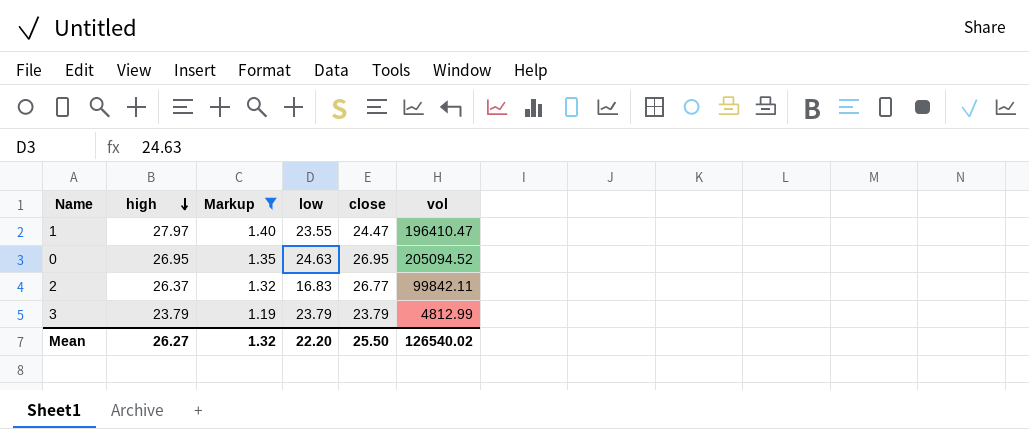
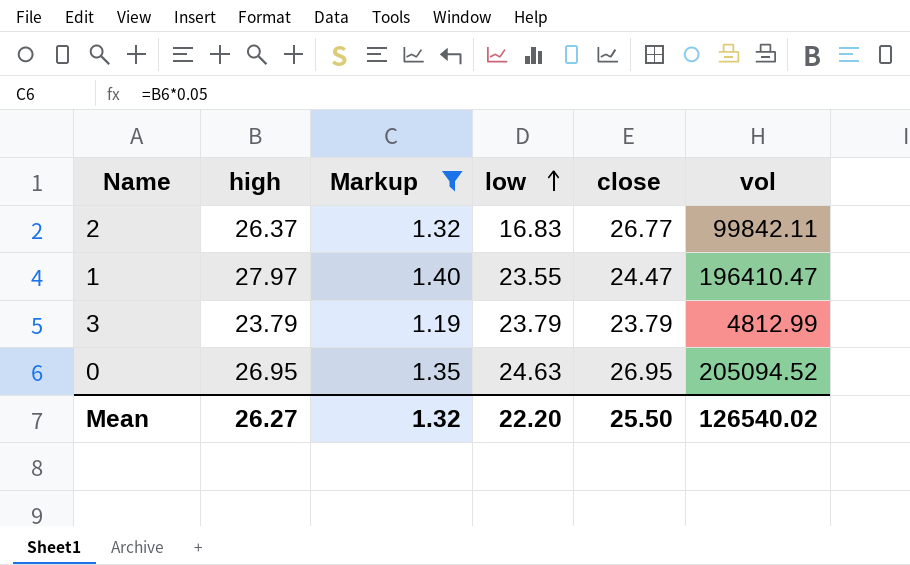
row order: high descending -> low ascending

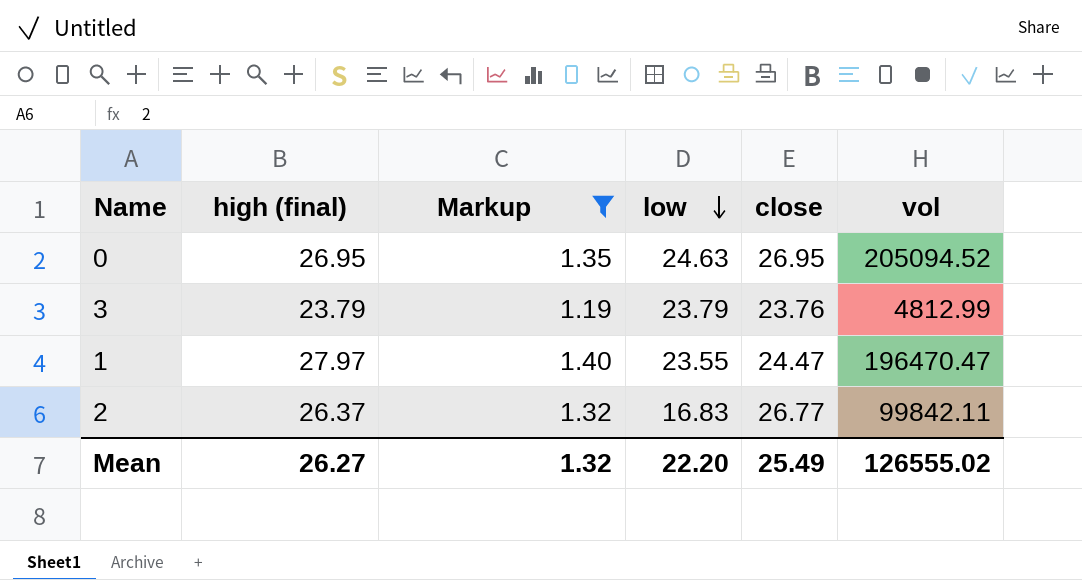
row order: low ascending -> low descending
column name: high -> high (final)
3 | close: 23.79 -> 23.76
1 | vol: 196410.47 -> 196470.47
Mean | close: 25.50 -> 25.49
Mean | vol: 126540.02 -> 126555.02

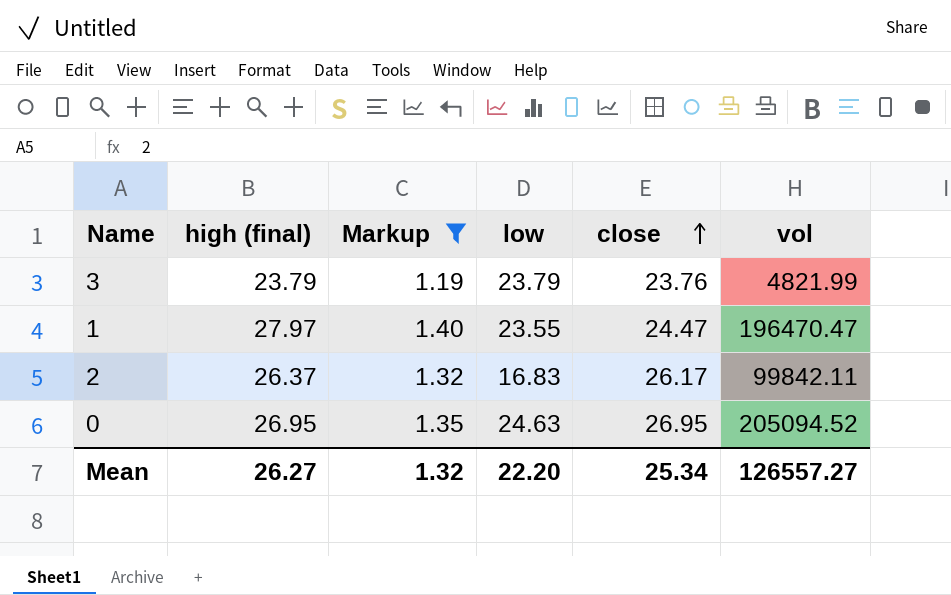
row order: low descending -> close ascending
3 | vol: 4812.99 -> 4821.99
2 | close: 26.77 -> 26.17
Mean | close: 25.49 -> 25.34
Mean | vol: 126555.02 -> 126557.27

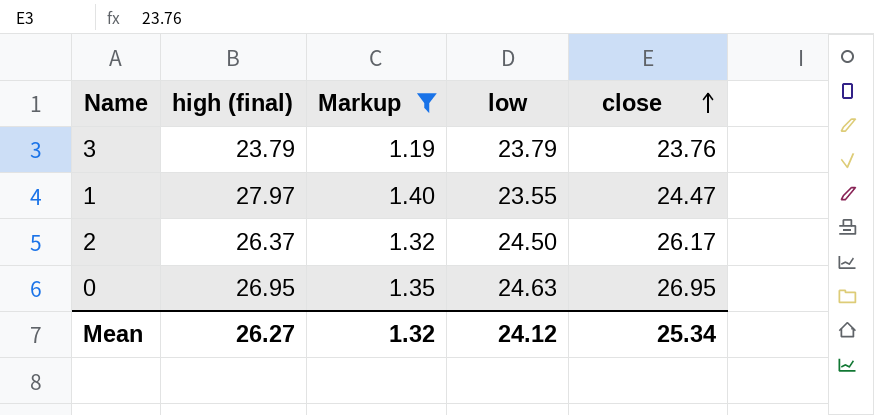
column vol | position: 6 -> none
2 | low: 16.83 -> 24.50
Mean | low: 22.20 -> 24.12

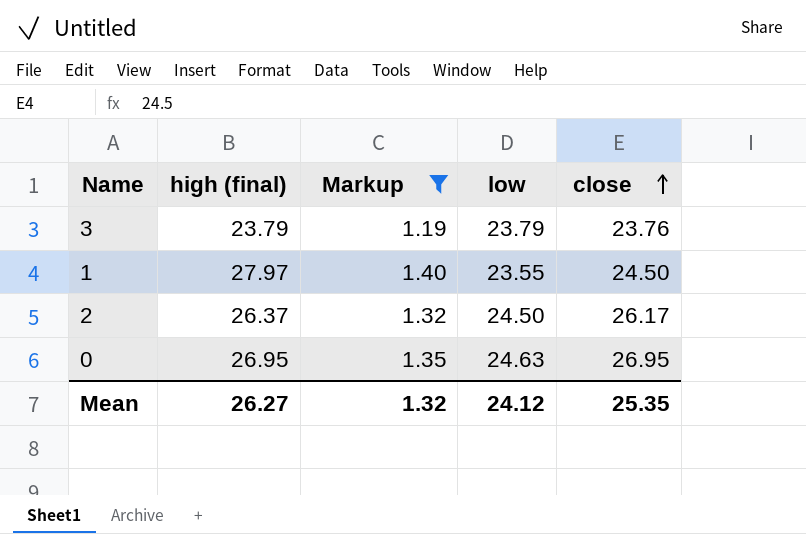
1 | close: 24.47 -> 24.50
Mean | close: 25.34 -> 25.35

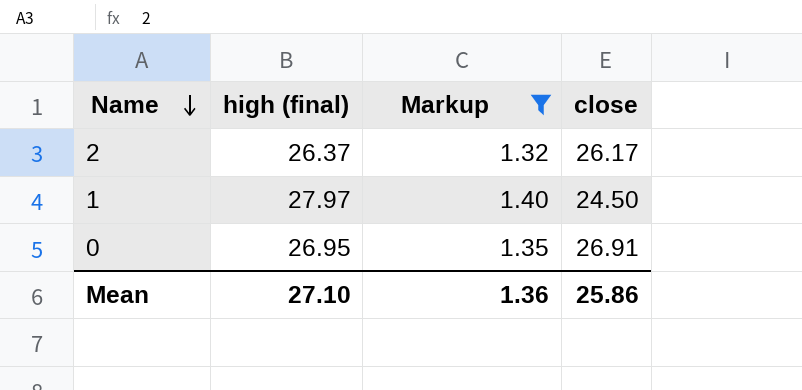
row order: close ascending -> Name descending
column low | position: 4 -> none
row 3: 23.79 | 1.19 | 23.79 | 23.76 -> none
0 | close: 26.95 -> 26.91
Mean | high (final): 26.27 -> 27.10
Mean | Markup: 1.32 -> 1.36
Mean | close: 25.35 -> 25.86

